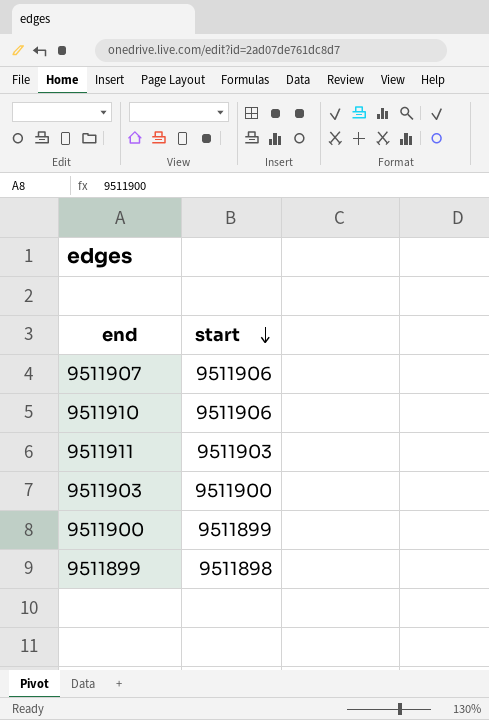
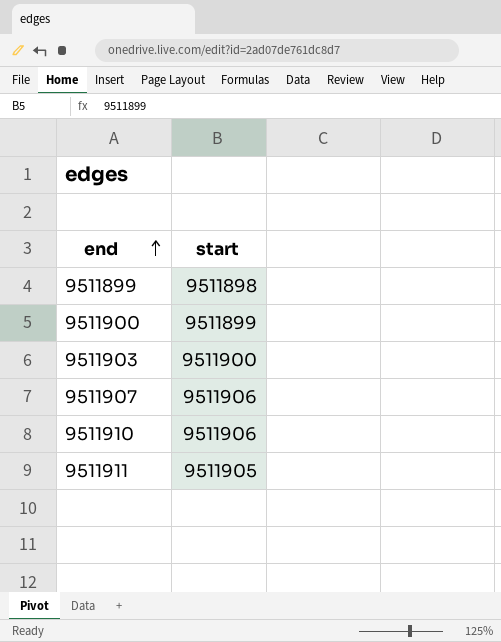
row order: start descending -> end ascending
9511911 | start: 9511903 -> 9511905

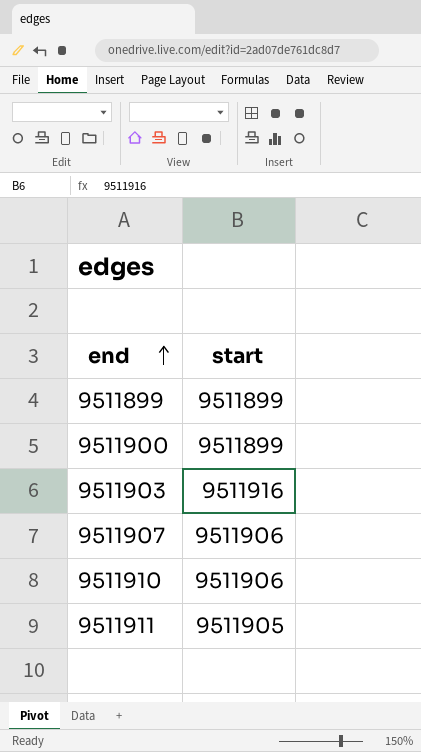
9511899 | start: 9511898 -> 9511899
9511903 | start: 9511900 -> 9511916

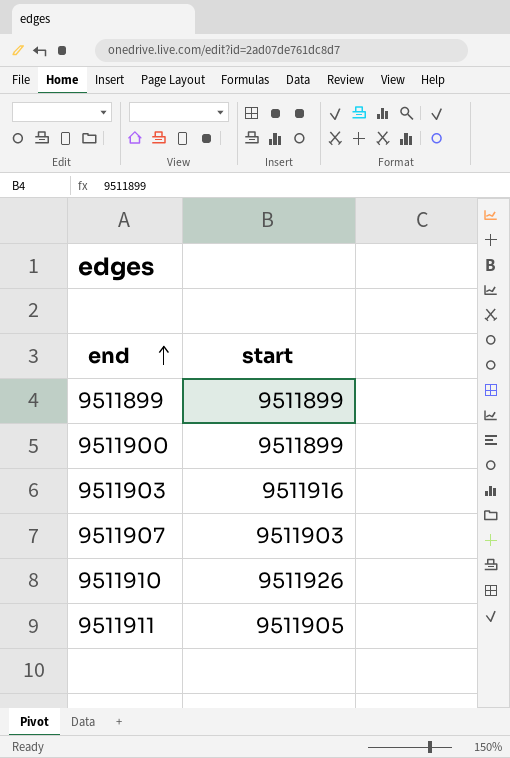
9511907 | start: 9511906 -> 9511903
9511910 | start: 9511906 -> 9511926

